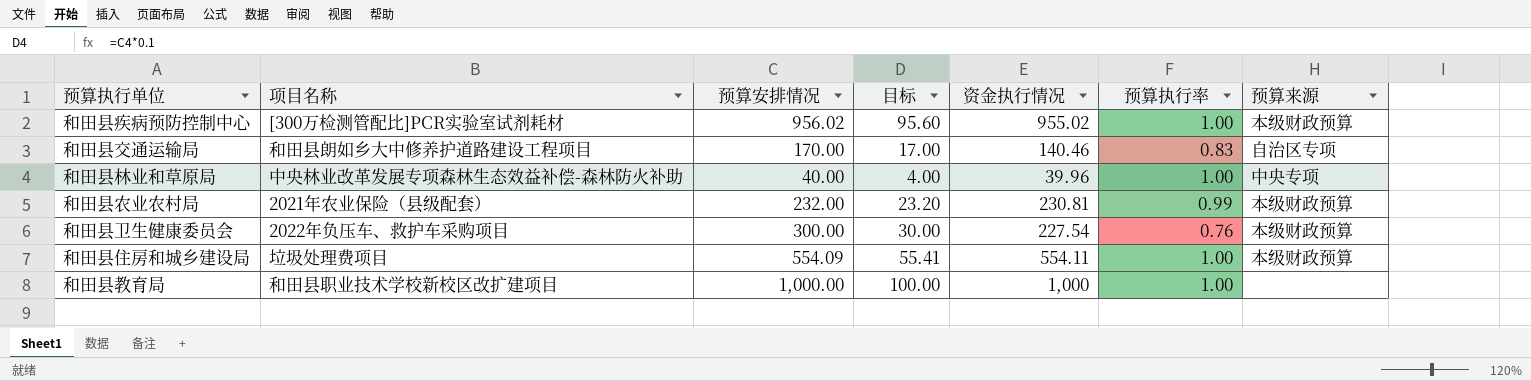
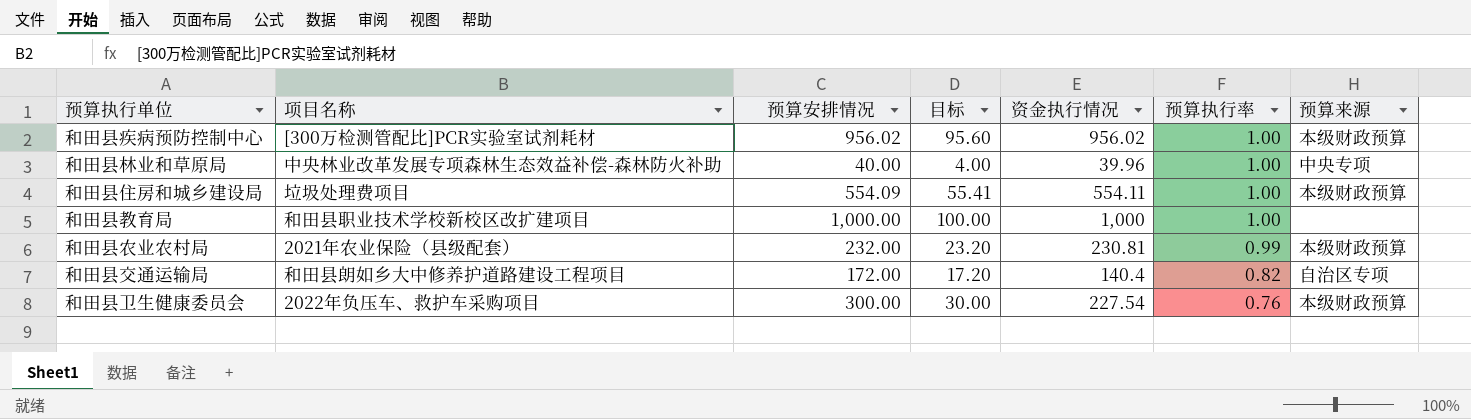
row order: none -> 预算执行率 descending
和田县疾病预防控制中心 | 资金执行情况: 955.02 -> 956.02
和田县交通运输局 | 预算安排情况: 170.00 -> 172.00
和田县交通运输局 | 目标: 17.00 -> 17.20
和田县交通运输局 | 资金执行情况: 140.46 -> 140.4
和田县交通运输局 | 预算执行率: 0.83 -> 0.82

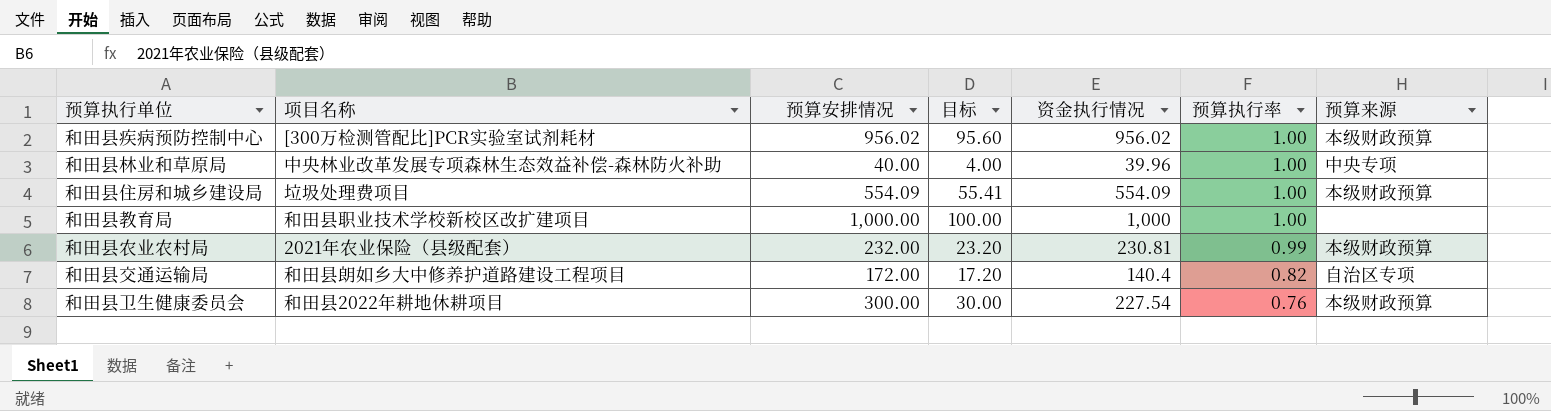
和田县住房和城乡建设局 | 资金执行情况: 554.11 -> 554.09
和田县卫生健康委员会 | 项目名称: 2022年负压车、救护车采购项目 -> 和田县2022年耕地休耕项目

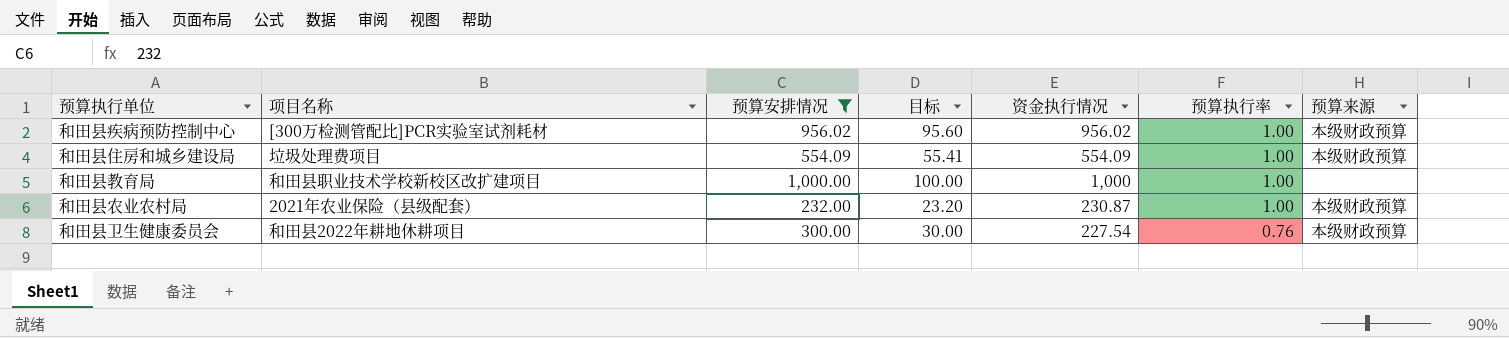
filter: none -> 预算安排情况 >= 232.00
和田县农业农村局 | 资金执行情况: 230.81 -> 230.87
和田县农业农村局 | 预算执行率: 0.99 -> 1.00

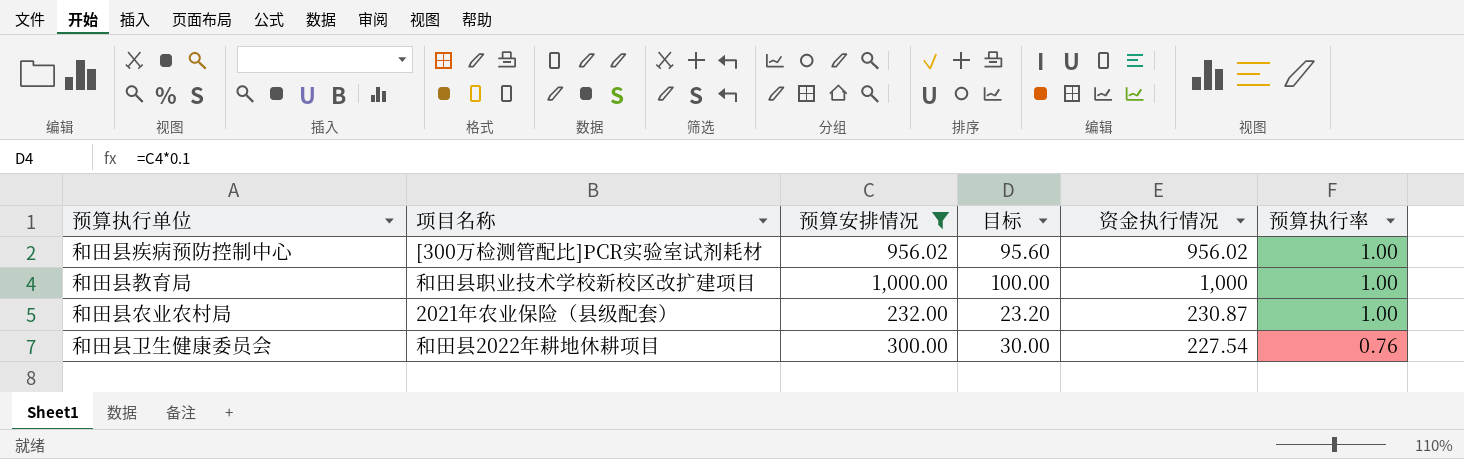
column 预算来源 | position: 7 -> none
row 和田县住房和城乡建设局: 垃圾处理费项目 | 554.09 | 55.41 | 554.09 | 1.00 | 本级财政预算 -> none

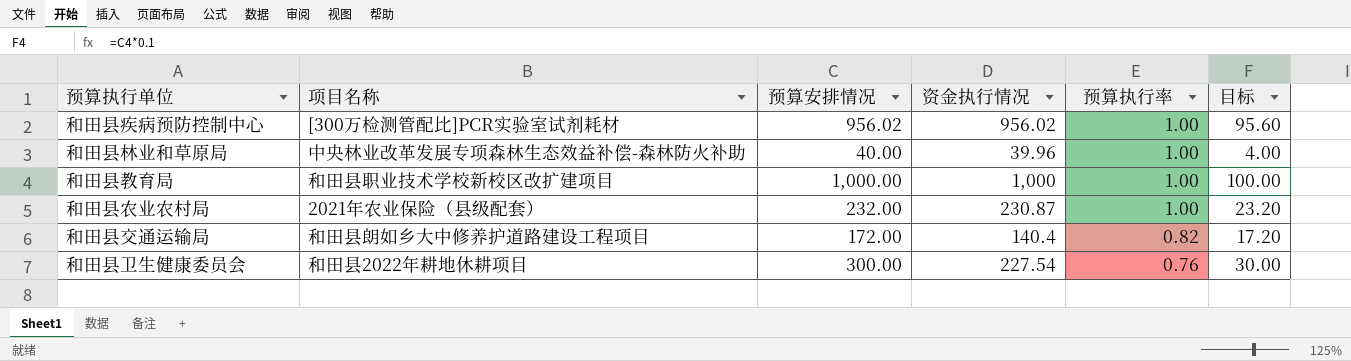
filter: 预算安排情况 >= 232.00 -> none
column 目标 | position: 4 -> 6

